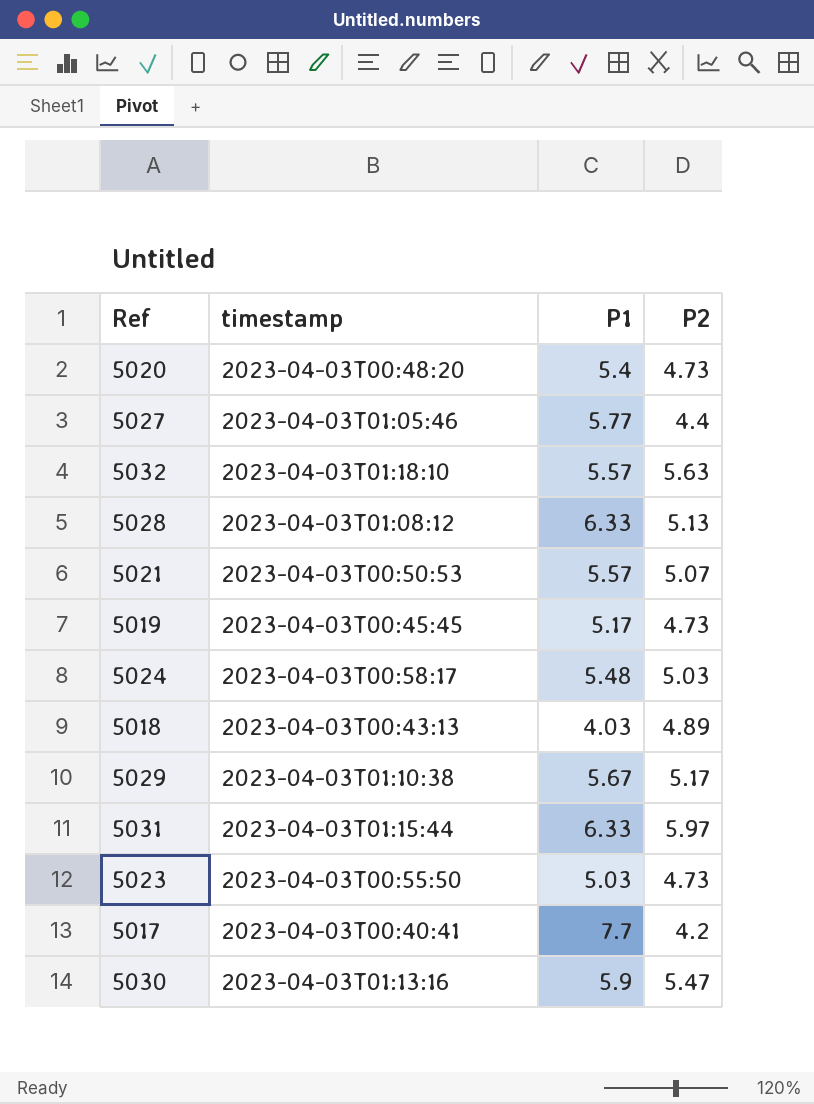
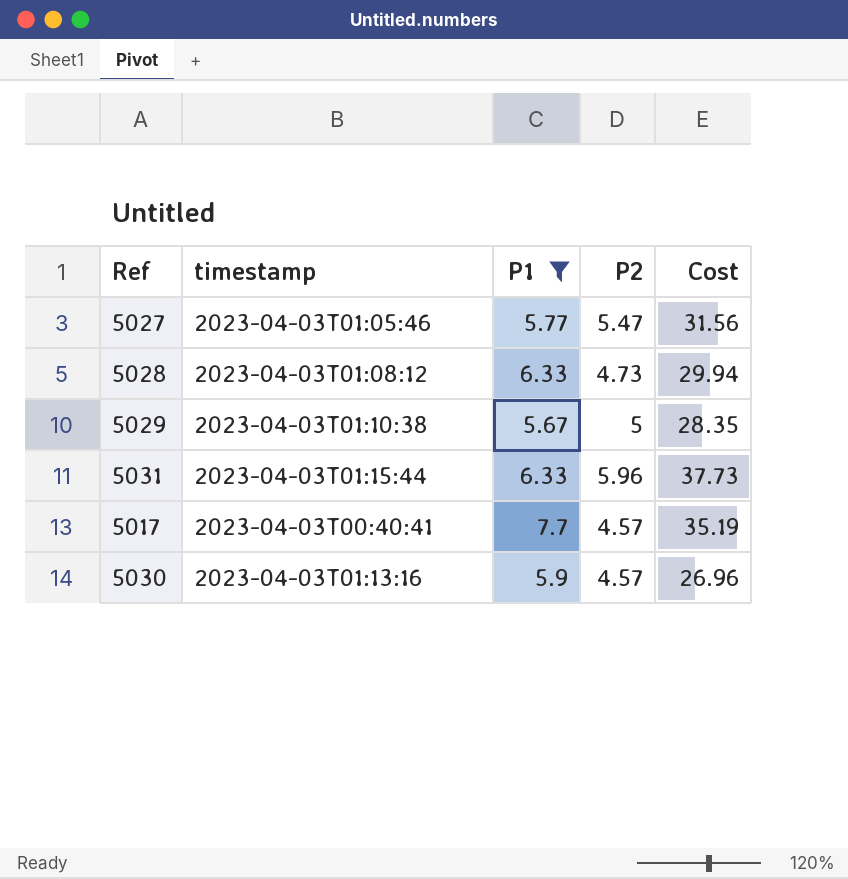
filter: none -> P1 >= 5.67
column Cost | formula: none -> [P1] * [P2]
5027 | P2: 4.4 -> 5.47
5028 | P2: 5.13 -> 4.73
5029 | P2: 5.17 -> 5
5031 | P2: 5.97 -> 5.96
5017 | P2: 4.2 -> 4.57
5030 | P2: 5.47 -> 4.57

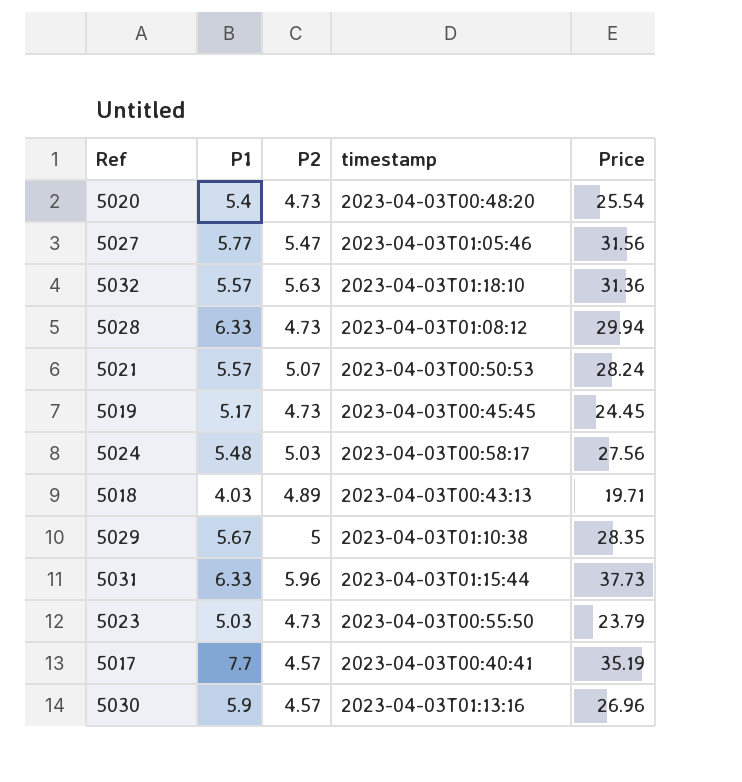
filter: P1 >= 5.67 -> none
column timestamp | position: 2 -> 4
column name: Cost -> Price

